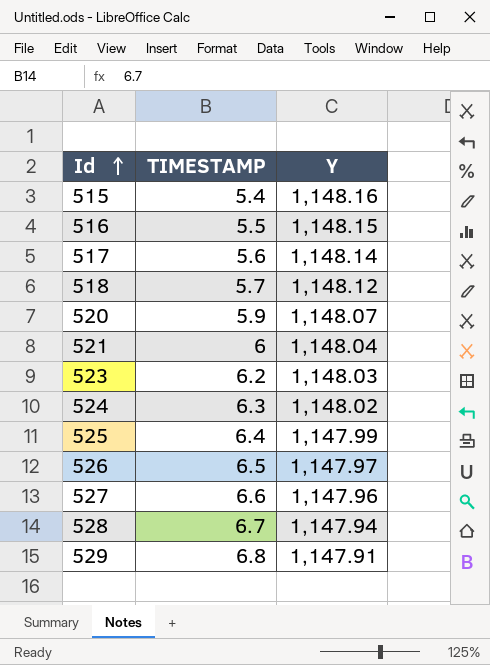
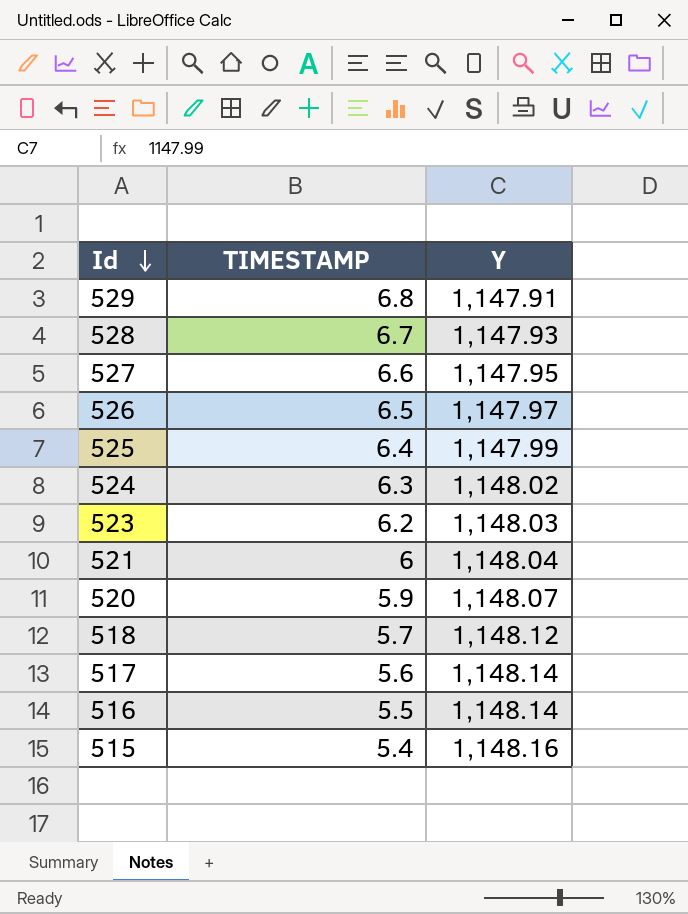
row order: Id ascending -> Id descending
528 | Y: 1,147.94 -> 1,147.93
527 | Y: 1,147.96 -> 1,147.95
516 | Y: 1,148.15 -> 1,148.14

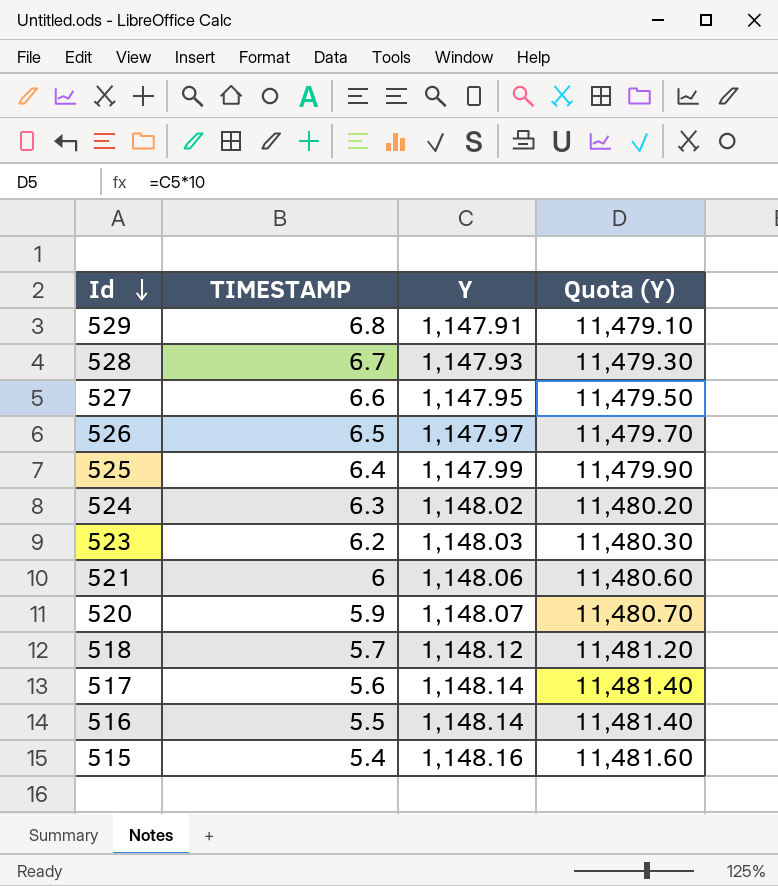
column Quota (Y) | formula: none -> [Y] * 10
521 | Y: 1,148.04 -> 1,148.06

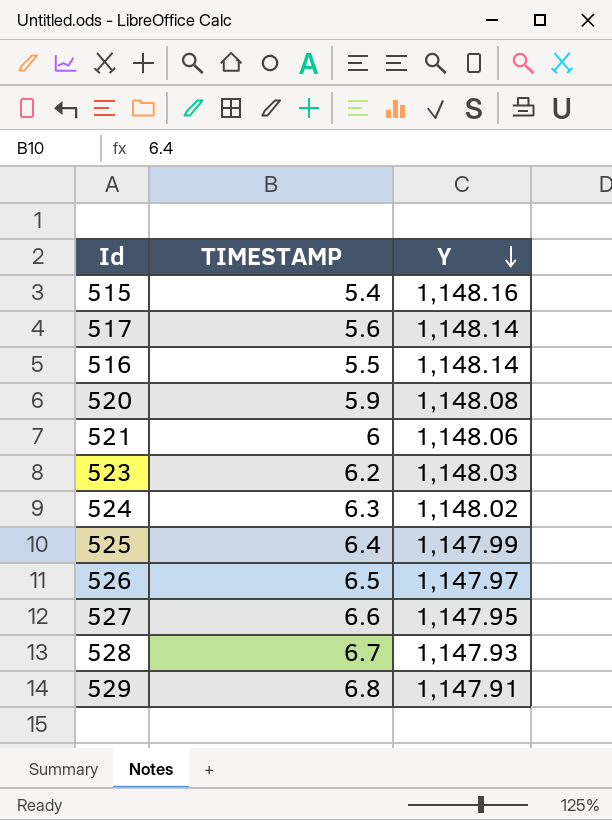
row order: Id descending -> Y descending
column Quota (Y) | formula: [Y] * 10 -> none
row 518: 5.7 | 1,148.12 | 11,481.20 -> none
520 | Y: 1,148.07 -> 1,148.08

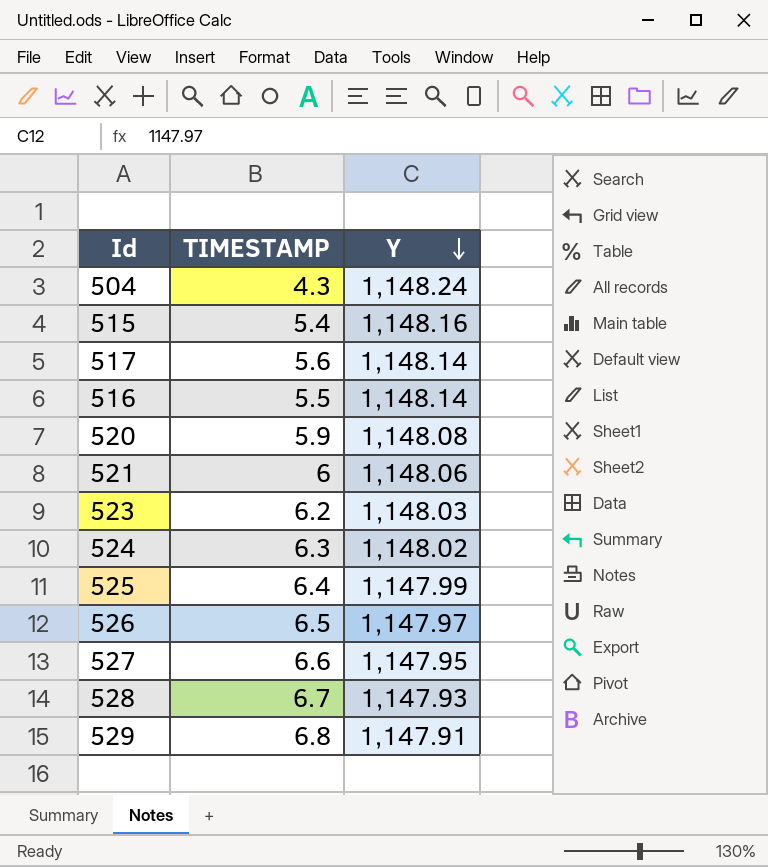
row 504: none -> 4.3 | 1,148.24

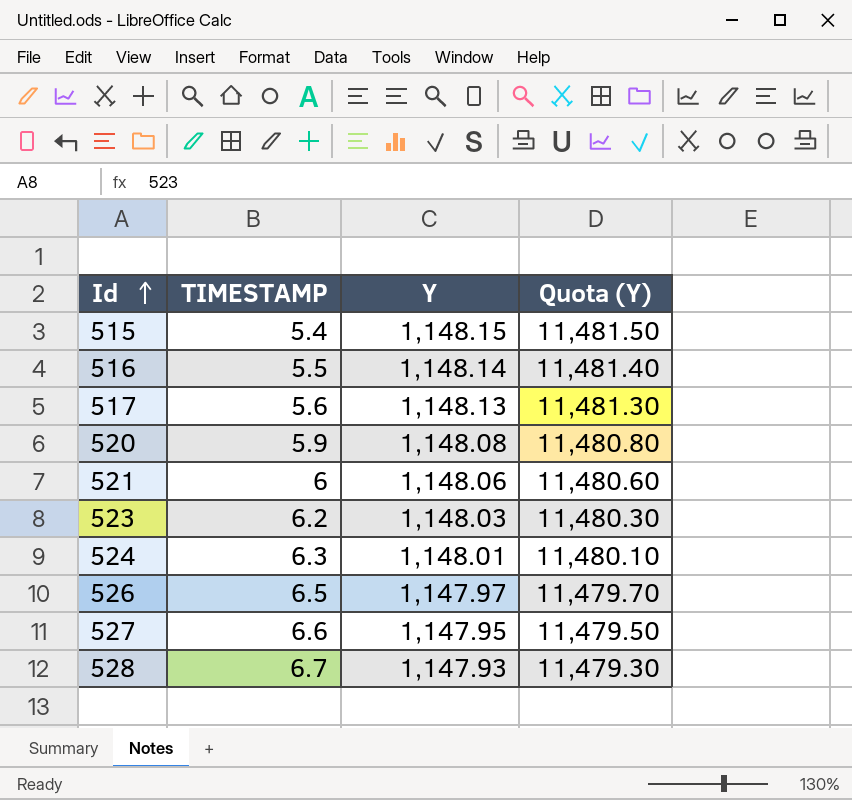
row order: Y descending -> Id ascending
column Quota (Y) | formula: none -> [Y] * 10
row 504: 4.3 | 1,148.24 -> none
row 525: 6.4 | 1,147.99 -> none
row 529: 6.8 | 1,147.91 -> none
515 | Y: 1,148.16 -> 1,148.15
517 | Y: 1,148.14 -> 1,148.13
524 | Y: 1,148.02 -> 1,148.01

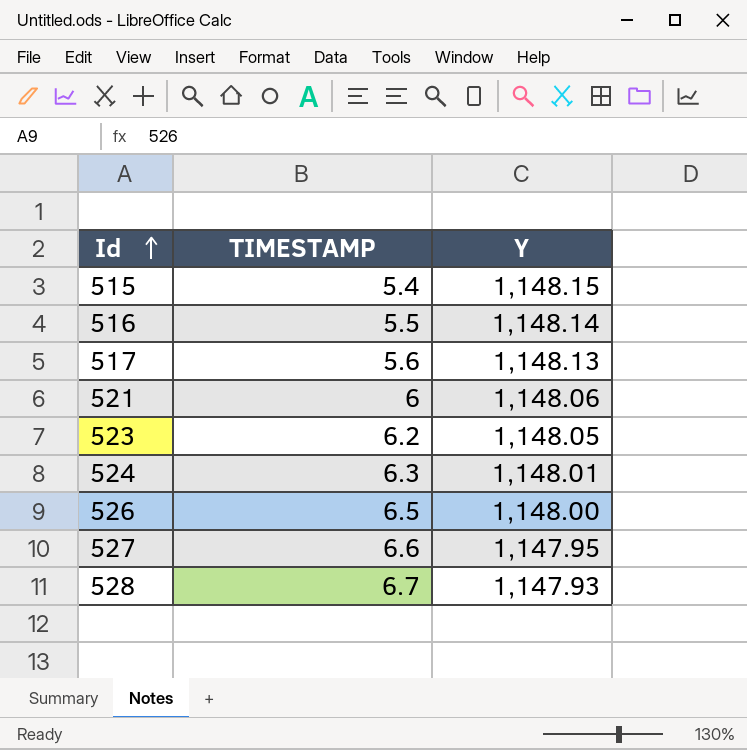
column Quota (Y) | formula: [Y] * 10 -> none
row 520: 5.9 | 1,148.08 | 11,480.80 -> none
523 | Y: 1,148.03 -> 1,148.05
526 | Y: 1,147.97 -> 1,148.00

